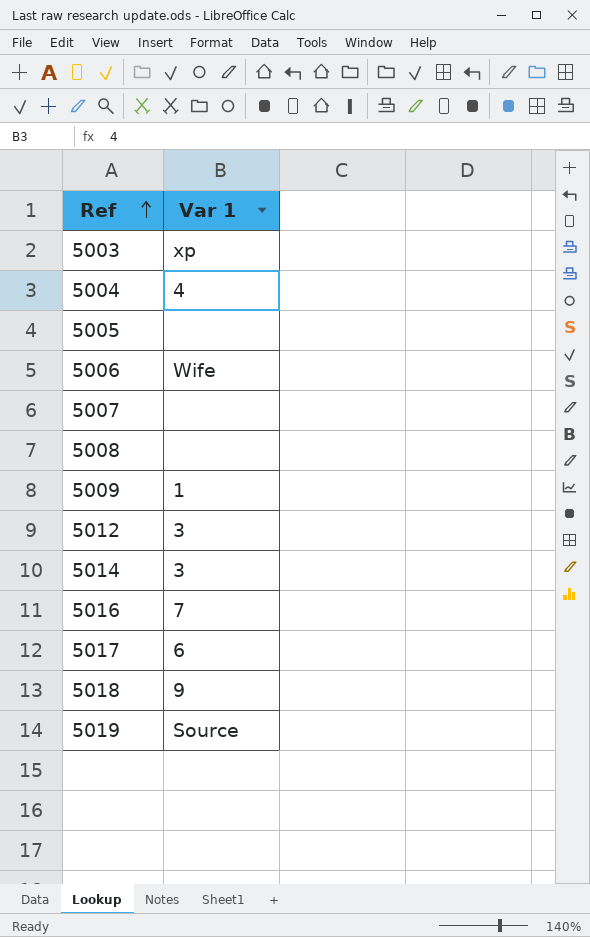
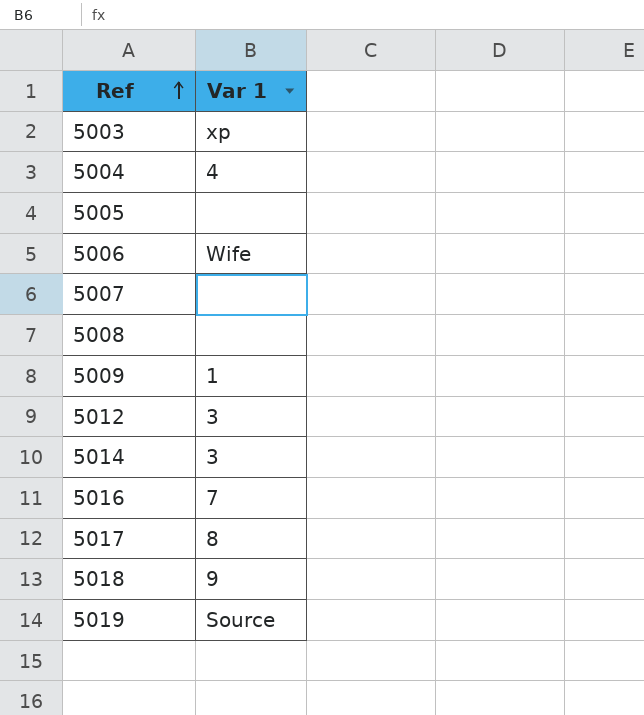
5017 | Var 1: 6 -> 8

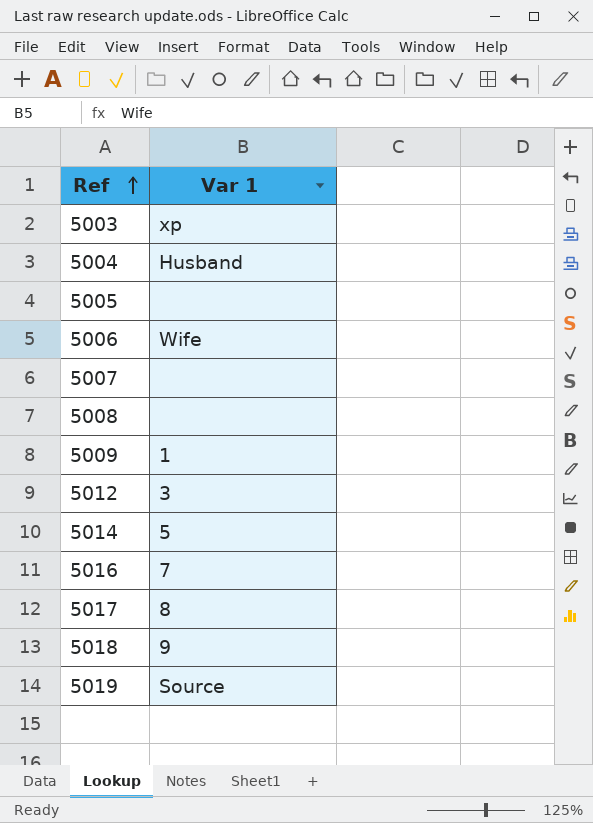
5004 | Var 1: 4 -> Husband
5014 | Var 1: 3 -> 5

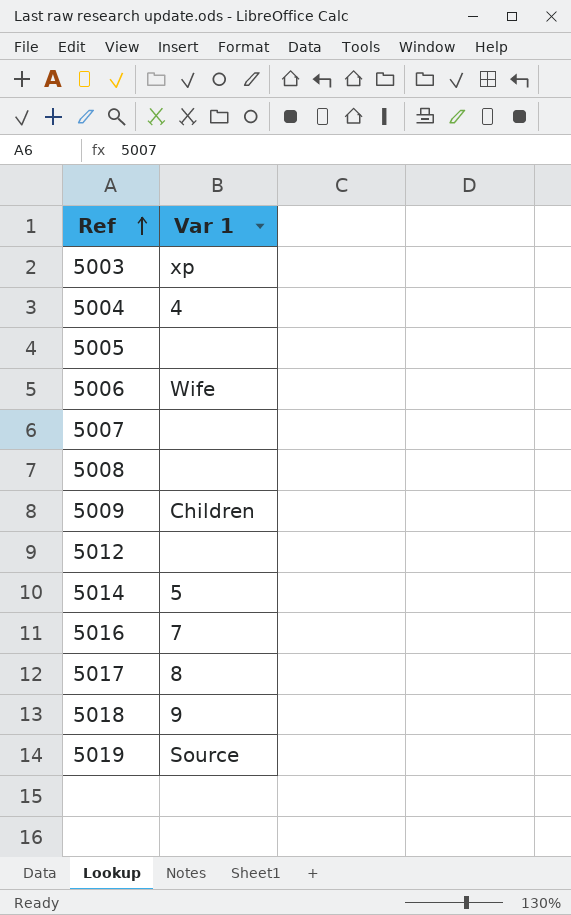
5004 | Var 1: Husband -> 4
5009 | Var 1: 1 -> Children
5012 | Var 1: 3 -> none

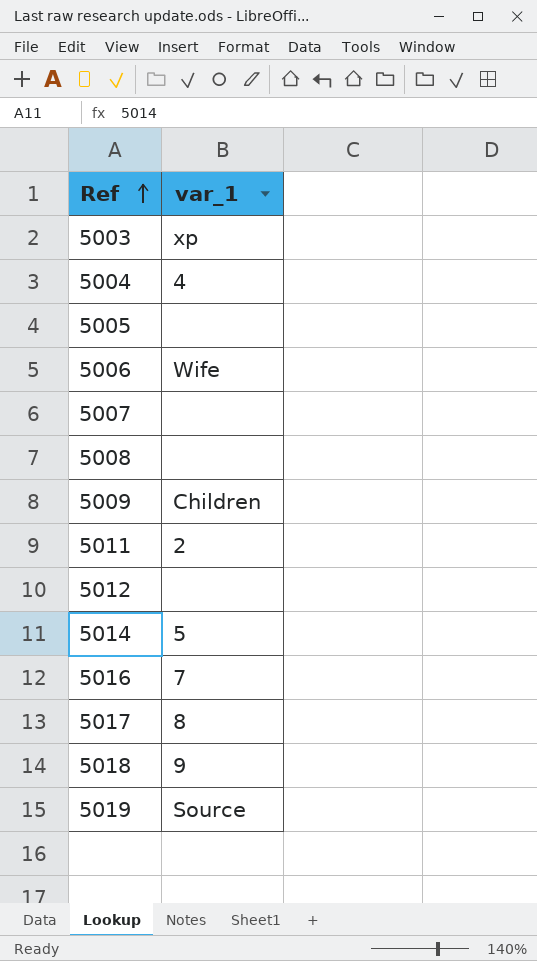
column name: Var 1 -> var_1
row 5011: none -> 2

